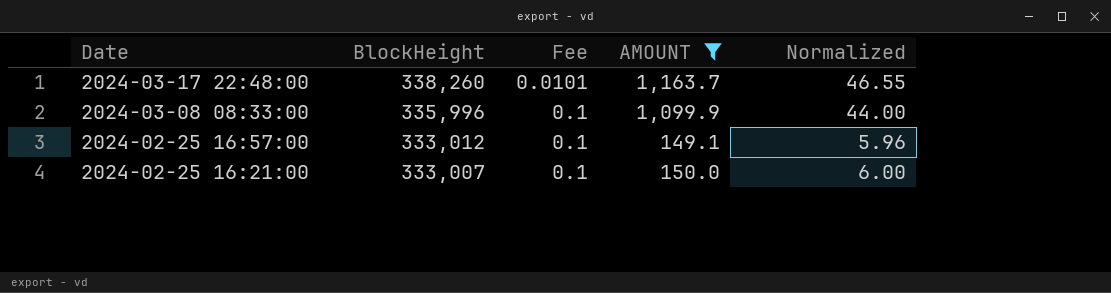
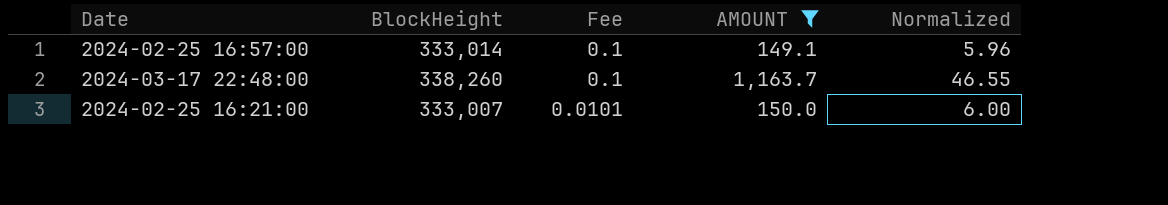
row order: Date descending -> Fee descending
row 2024-03-08 08:33:00: 335,996 | 0.1 | 1,099.9 | 44.00 -> none
2024-02-25 16:57:00 | BlockHeight: 333,012 -> 333,014
2024-03-17 22:48:00 | Fee: 0.0101 -> 0.1
2024-02-25 16:21:00 | Fee: 0.1 -> 0.0101

